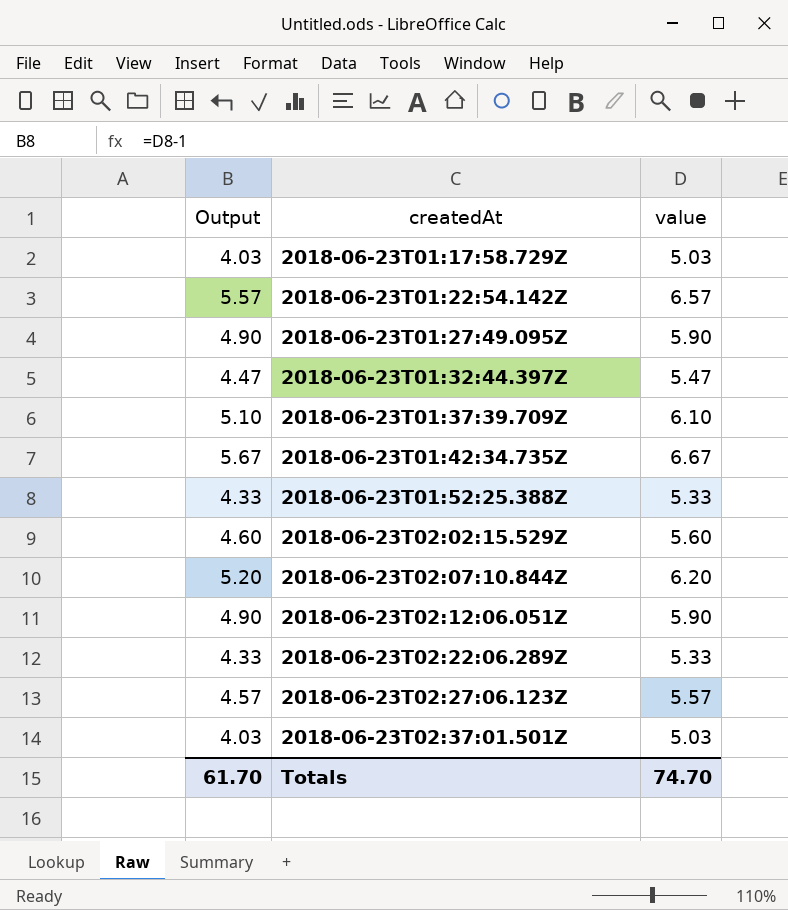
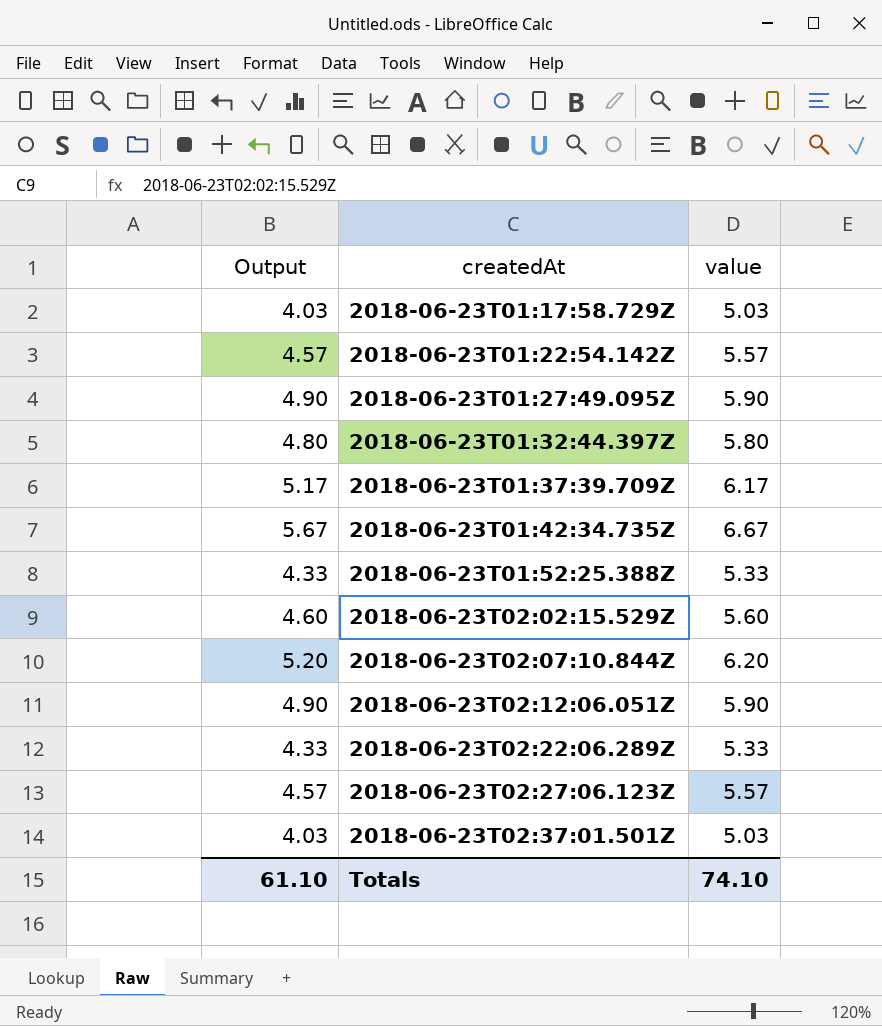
2018-06-23T01:22:54.142Z | Output: 5.57 -> 4.57
2018-06-23T01:22:54.142Z | value: 6.57 -> 5.57
2018-06-23T01:32:44.397Z | Output: 4.47 -> 4.80
2018-06-23T01:32:44.397Z | value: 5.47 -> 5.80
2018-06-23T01:37:39.709Z | Output: 5.10 -> 5.17
2018-06-23T01:37:39.709Z | value: 6.10 -> 6.17
Totals | Output: 61.70 -> 61.10
Totals | value: 74.70 -> 74.10

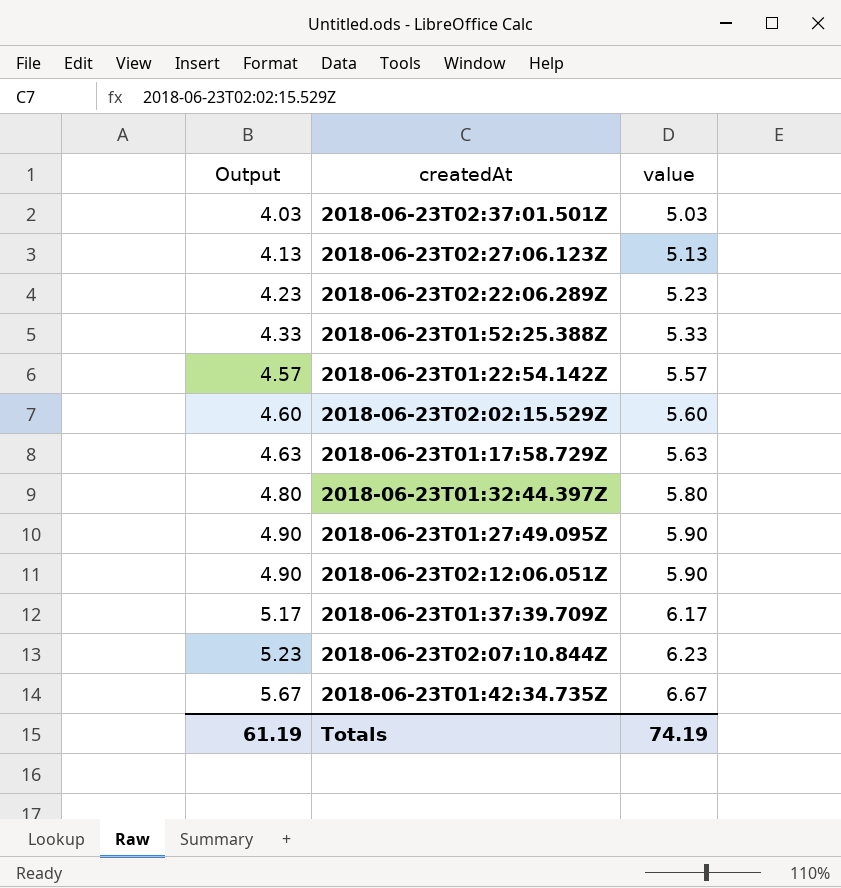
row order: createdAt ascending -> Output ascending
2018-06-23T02:27:06.123Z | Output: 4.57 -> 4.13
2018-06-23T02:27:06.123Z | value: 5.57 -> 5.13
2018-06-23T02:22:06.289Z | Output: 4.33 -> 4.23
2018-06-23T02:22:06.289Z | value: 5.33 -> 5.23
2018-06-23T01:17:58.729Z | Output: 4.03 -> 4.63
2018-06-23T01:17:58.729Z | value: 5.03 -> 5.63
2018-06-23T02:07:10.844Z | Output: 5.20 -> 5.23
2018-06-23T02:07:10.844Z | value: 6.20 -> 6.23
Totals | Output: 61.10 -> 61.19
Totals | value: 74.10 -> 74.19

